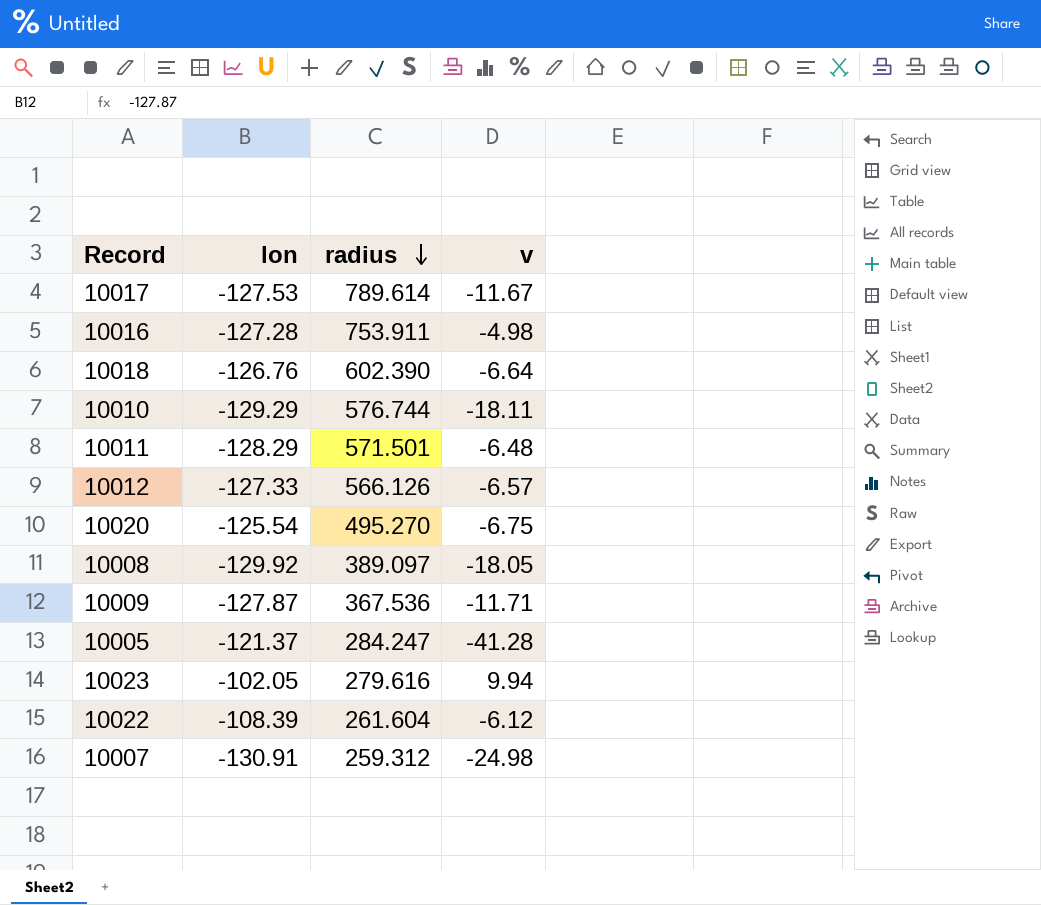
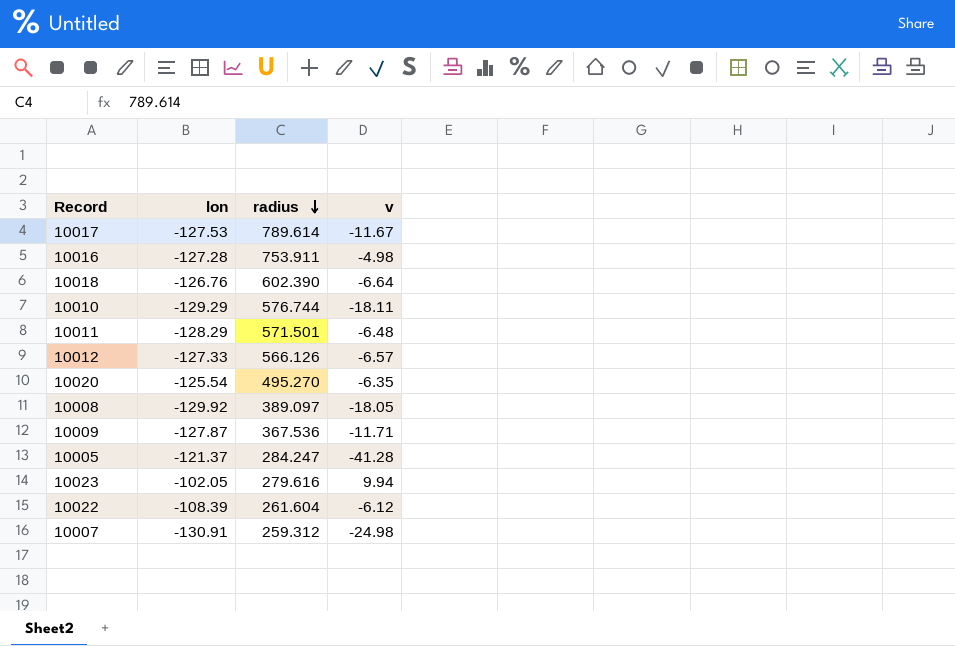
10020 | v: -6.75 -> -6.35

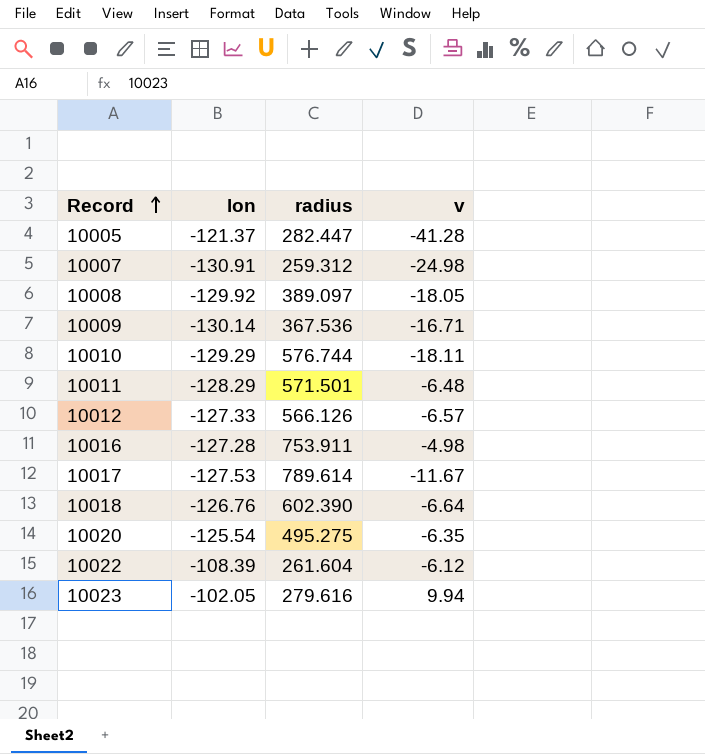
row order: radius descending -> Record ascending
10005 | radius: 284.247 -> 282.447
10009 | lon: -127.87 -> -130.14
10009 | v: -11.71 -> -16.71
10020 | radius: 495.270 -> 495.275

